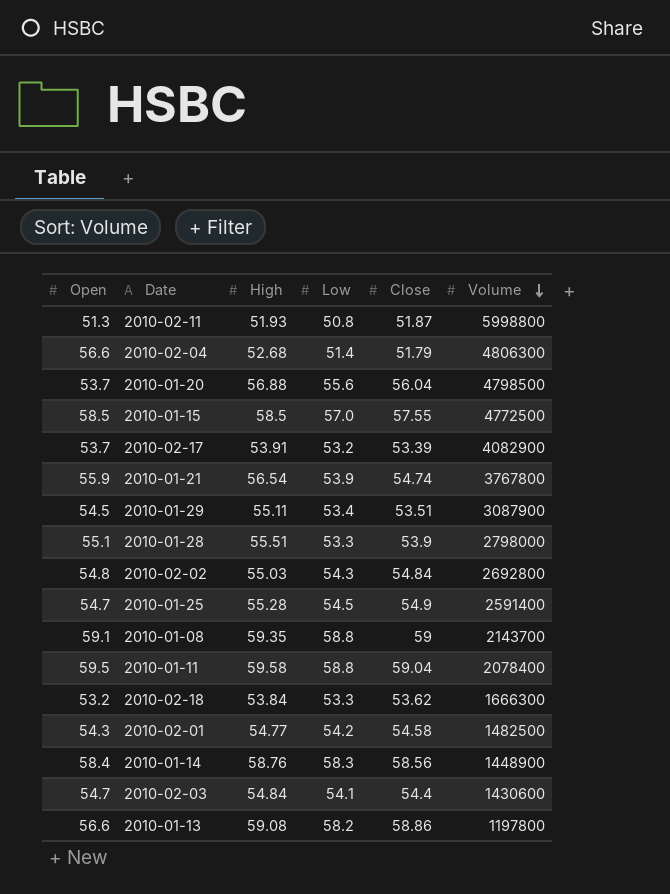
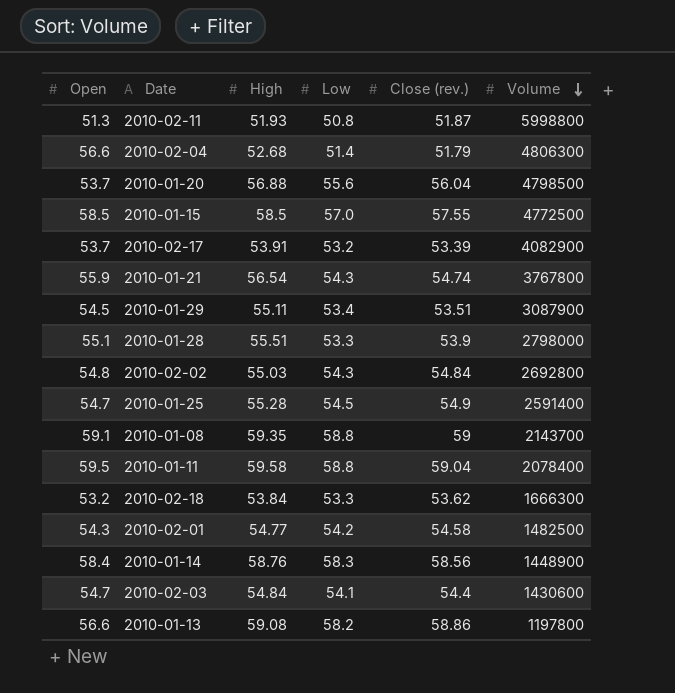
column name: Close -> Close (rev.)
2010-01-21 | Low: 53.9 -> 54.3

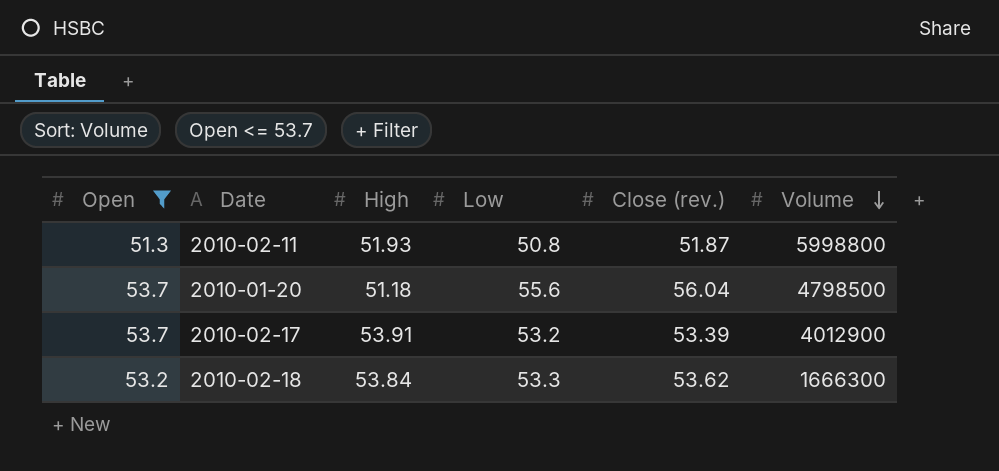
filter: none -> Open <= 53.7
2010-01-20 | High: 56.88 -> 51.18
2010-02-17 | Volume: 4082900 -> 4012900

